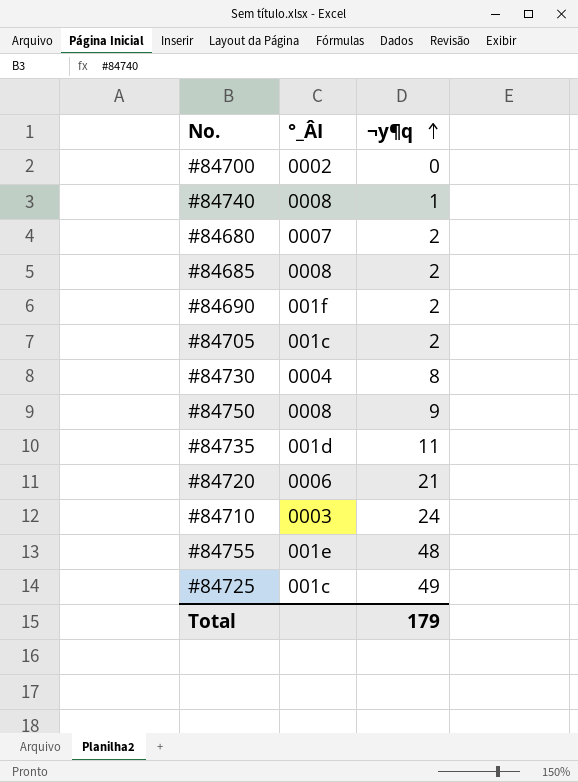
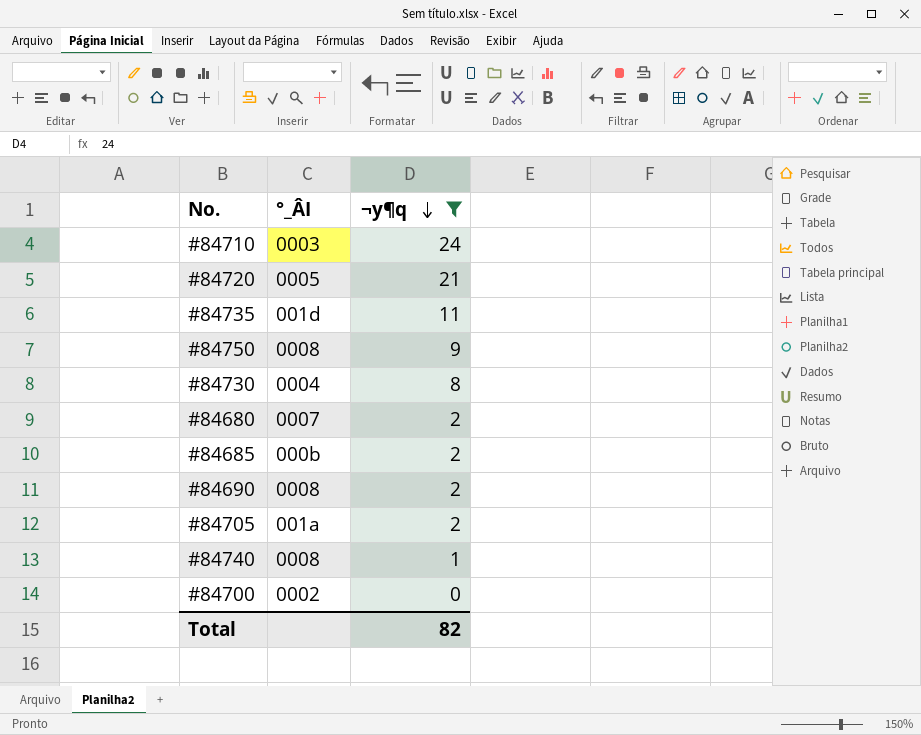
filter: none -> ¬y¶q <= 24
row order: ¬y¶q ascending -> ¬y¶q descending
#84720 | °_ÂI: 0006 -> 0005
#84685 | °_ÂI: 0008 -> 000b
#84690 | °_ÂI: 001f -> 0008
#84705 | °_ÂI: 001c -> 001a
Total | ¬y¶q: 179 -> 82

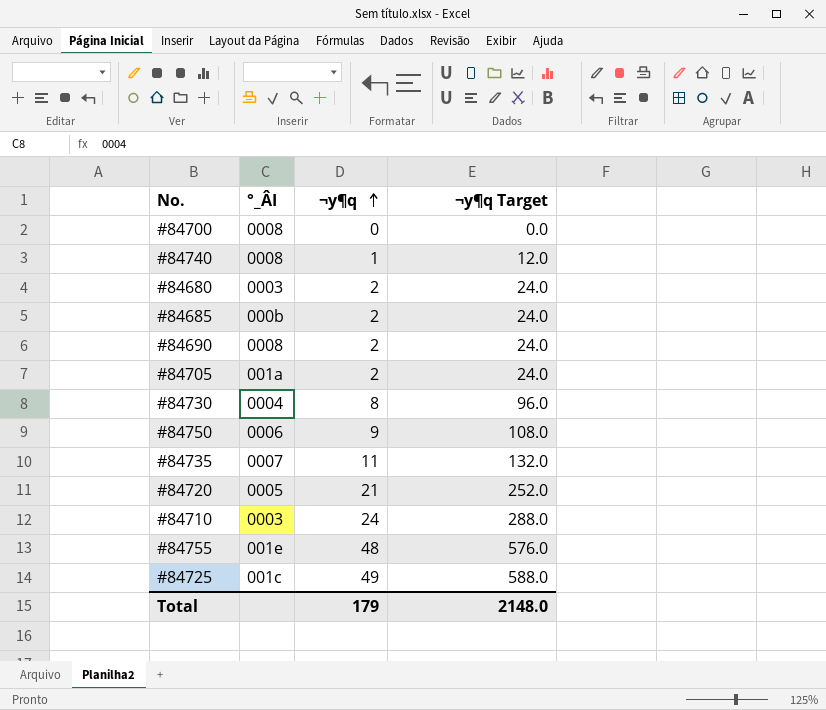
filter: ¬y¶q <= 24 -> none
row order: ¬y¶q descending -> ¬y¶q ascending
column ¬y¶q Target | formula: none -> [¬y¶q] * 12
#84700 | °_ÂI: 0002 -> 0008
#84680 | °_ÂI: 0007 -> 0003
#84750 | °_ÂI: 0008 -> 0006
#84735 | °_ÂI: 001d -> 0007
Total | ¬y¶q: 82 -> 179

